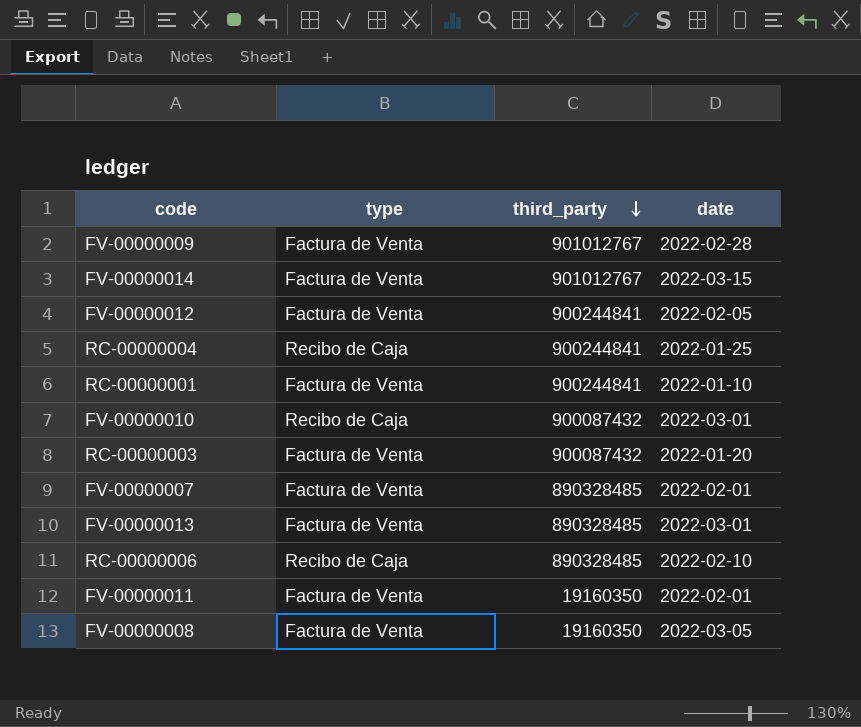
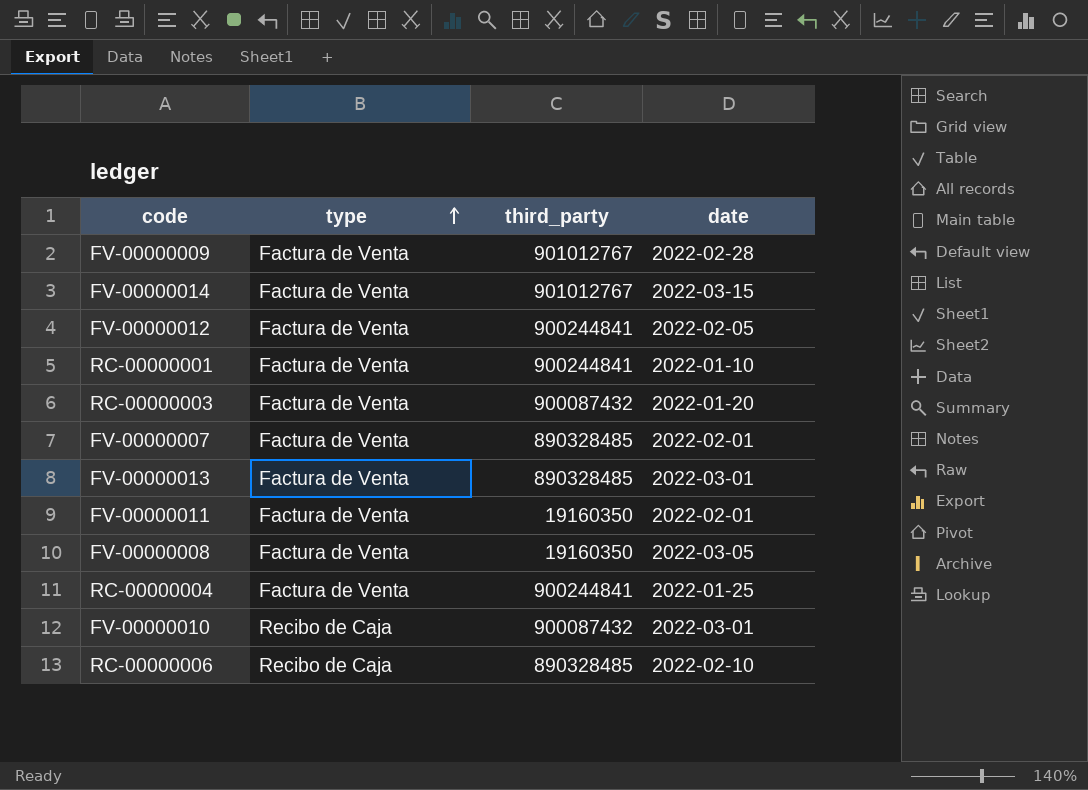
row order: third_party descending -> type ascending
RC-00000004 | type: Recibo de Caja -> Factura de Venta

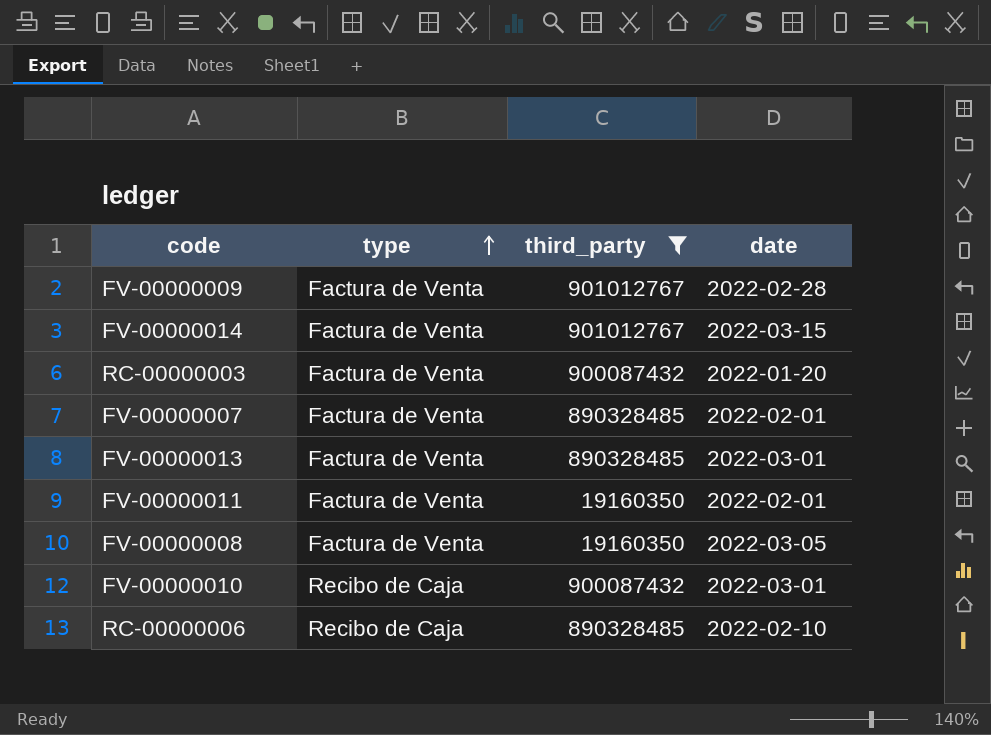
filter: none -> third_party != 900244841

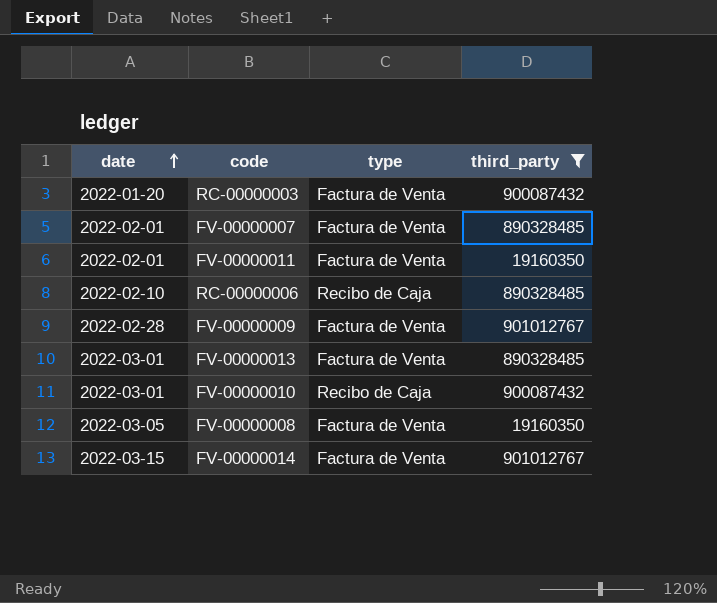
row order: type ascending -> date ascending
column date | position: 4 -> 1

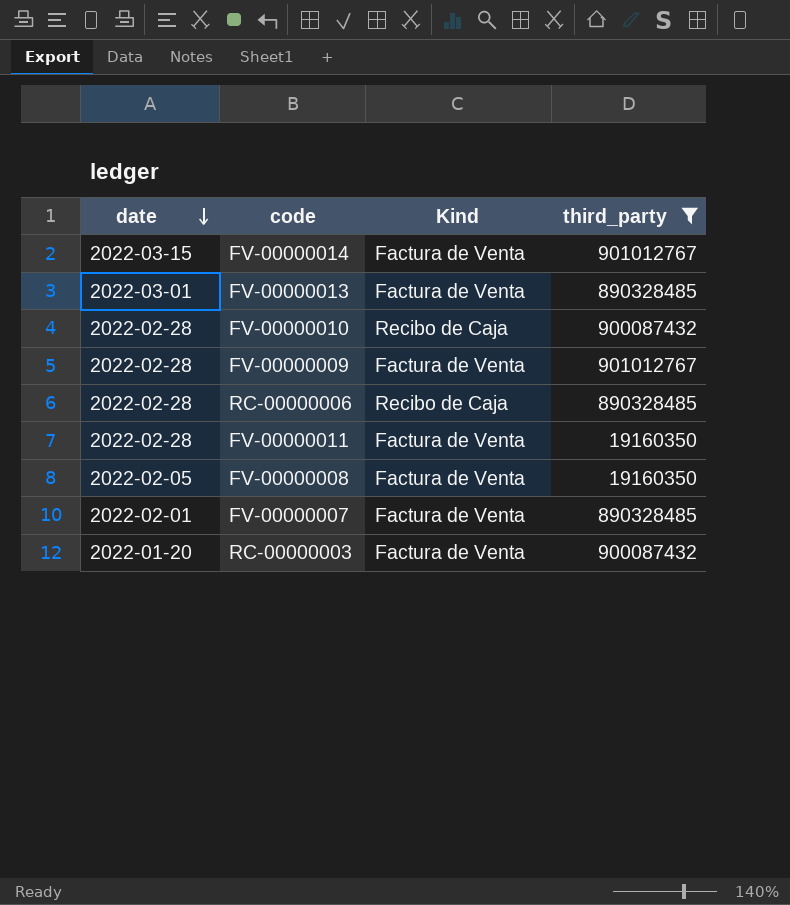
row order: date ascending -> date descending
column name: type -> Kind
FV-00000010 | date: 2022-03-01 -> 2022-02-28
RC-00000006 | date: 2022-02-10 -> 2022-02-28
FV-00000011 | date: 2022-02-01 -> 2022-02-28
FV-00000008 | date: 2022-03-05 -> 2022-02-05

